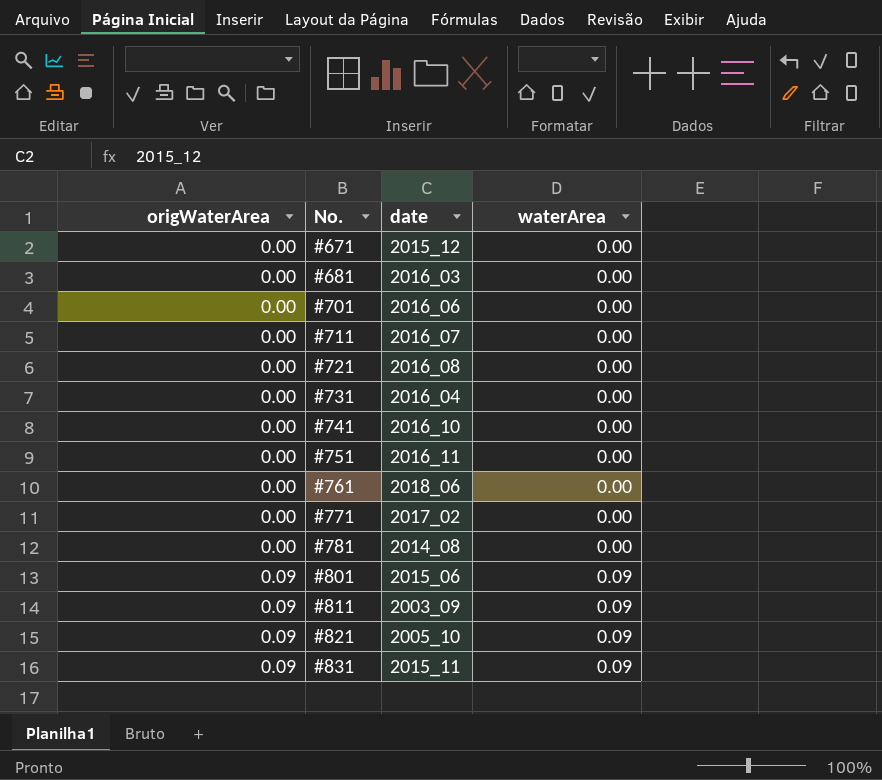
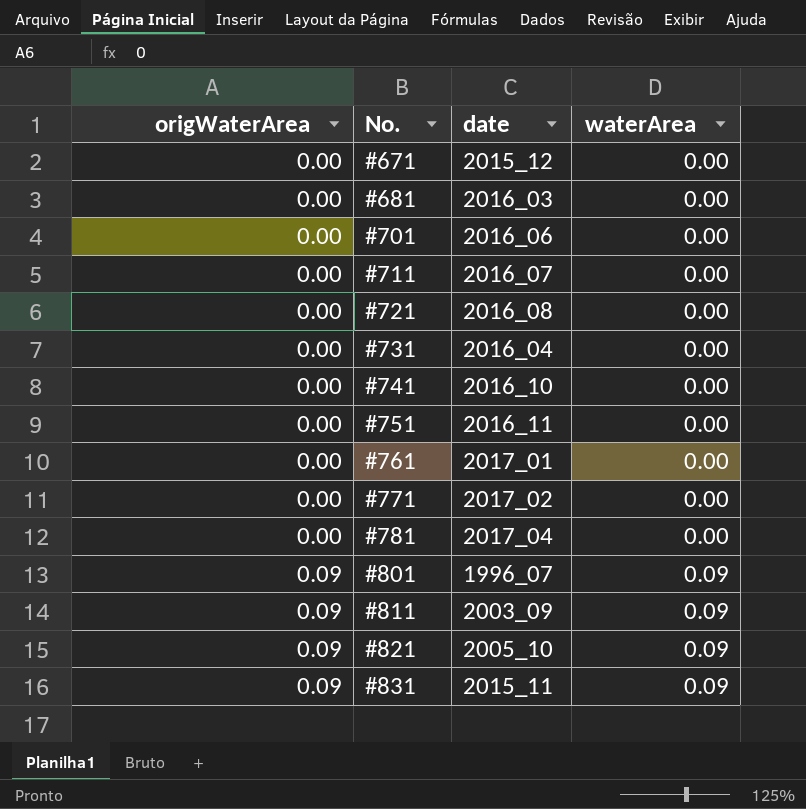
#761 | date: 2018_06 -> 2017_01
#781 | date: 2014_08 -> 2017_04
#801 | date: 2015_06 -> 1996_07

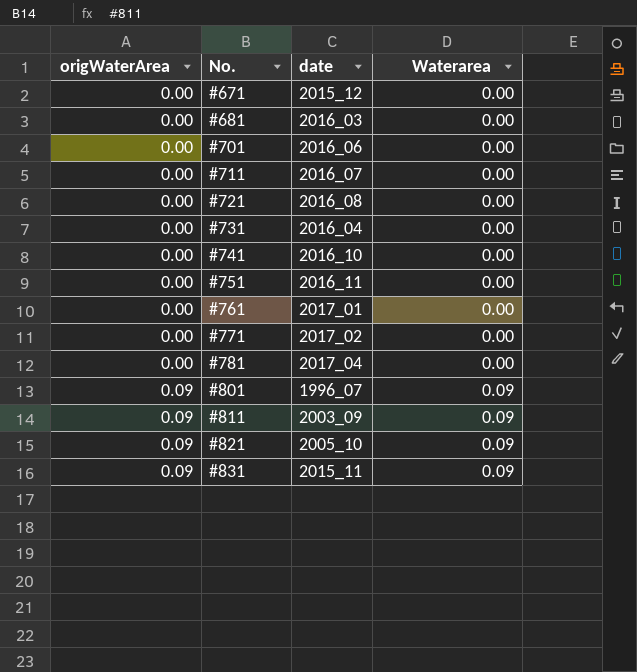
column name: waterArea -> Waterarea

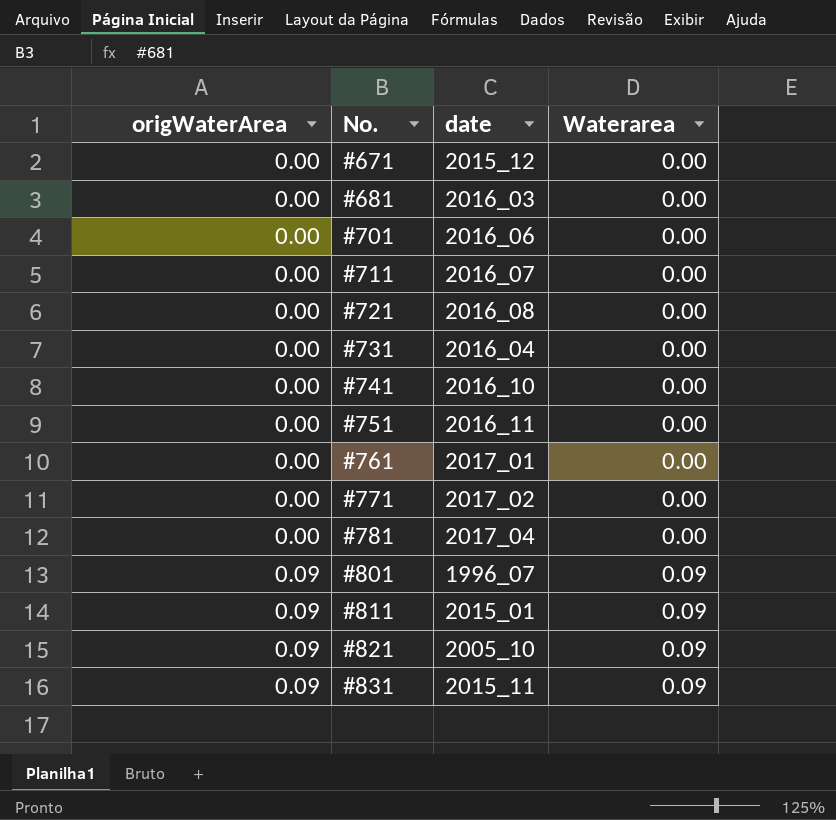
#811 | date: 2003_09 -> 2015_01

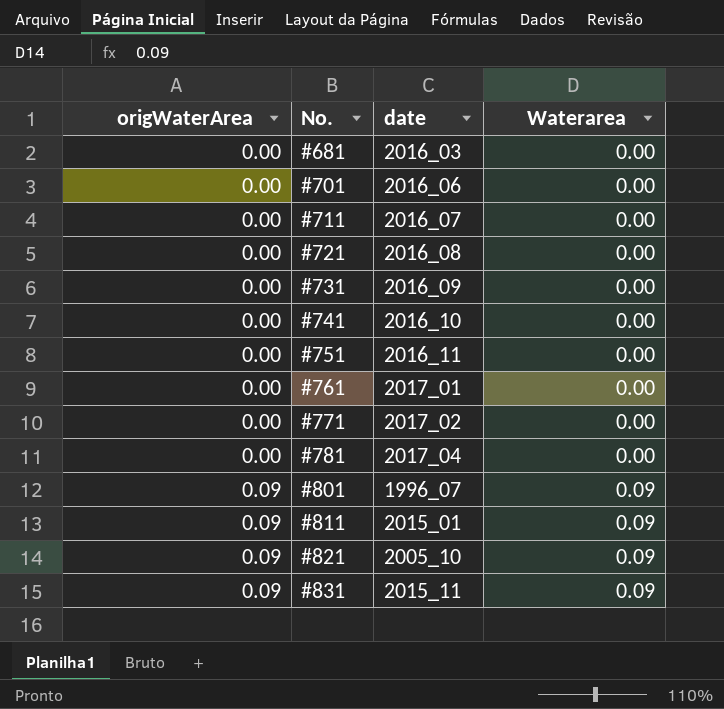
row #671: 0.00 | 2015_12 | 0.00 -> none
#731 | date: 2016_04 -> 2016_09

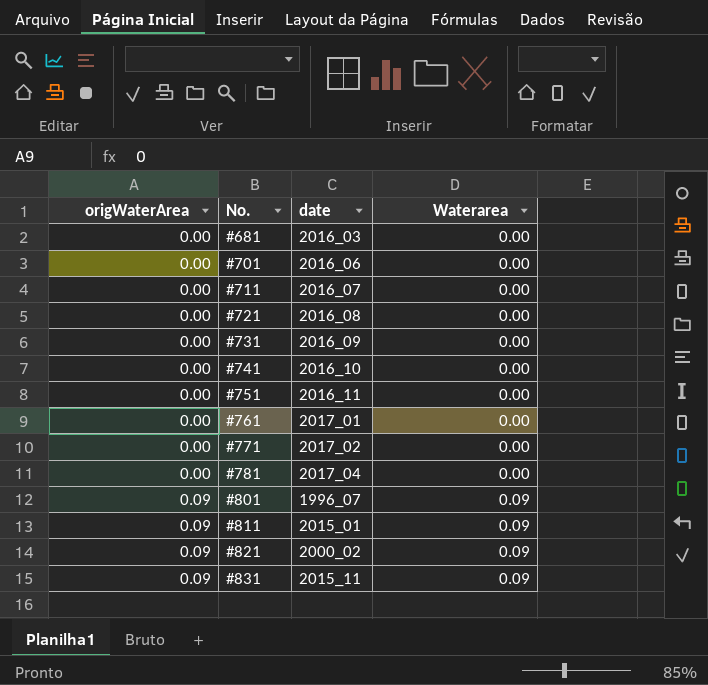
#821 | date: 2005_10 -> 2000_02

